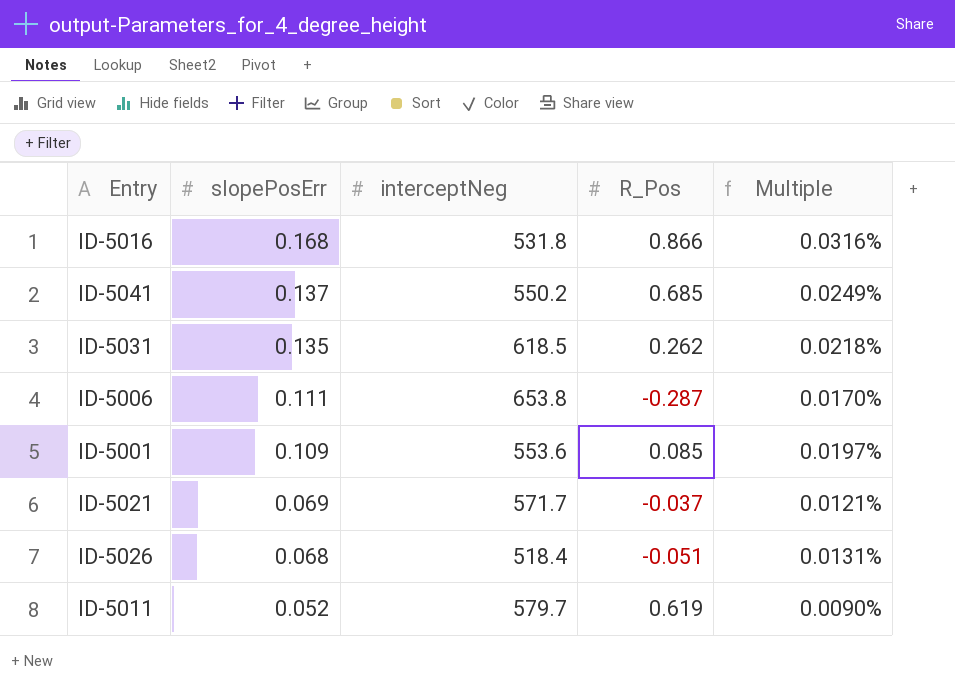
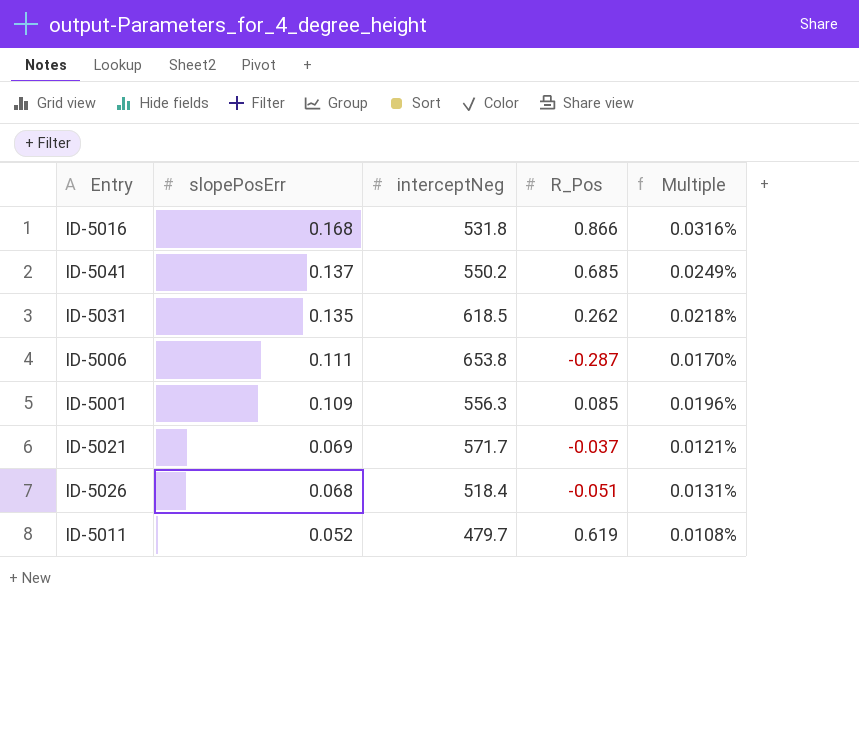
ID-5001 | interceptNeg: 553.6 -> 556.3
ID-5001 | Multiple: 0.0197% -> 0.0196%
ID-5011 | interceptNeg: 579.7 -> 479.7
ID-5011 | Multiple: 0.0090% -> 0.0108%

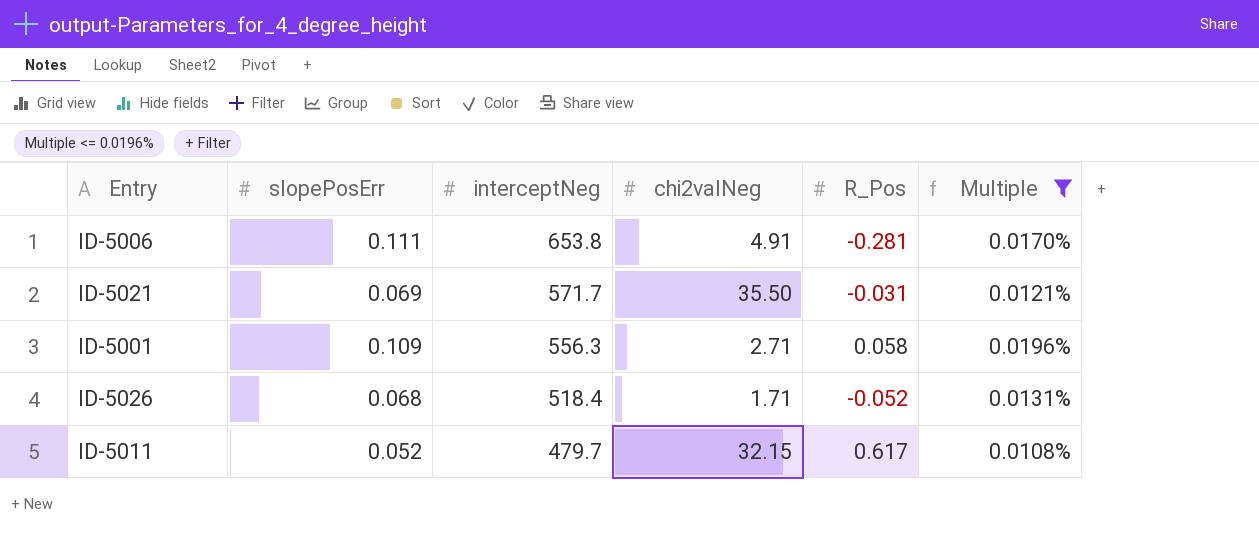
filter: none -> Multiple <= 0.0196%
row order: slopePosErr descending -> interceptNeg descending
column chi2valNeg | position: none -> 4
ID-5006 | R_Pos: -0.287 -> -0.281
ID-5021 | R_Pos: -0.037 -> -0.031
ID-5001 | R_Pos: 0.085 -> 0.058
ID-5026 | R_Pos: -0.051 -> -0.052
ID-5011 | R_Pos: 0.619 -> 0.617

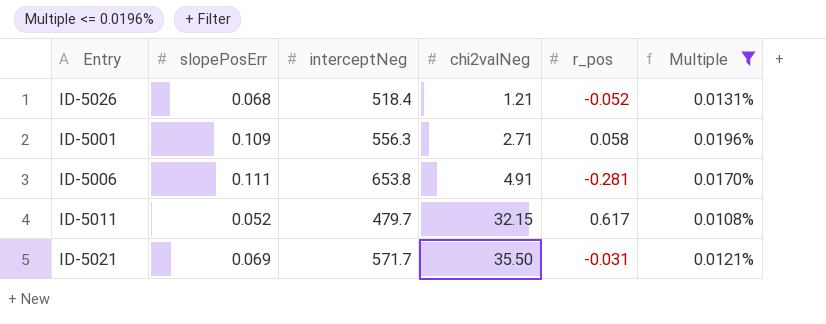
row order: interceptNeg descending -> chi2valNeg ascending
column name: R_Pos -> r_pos
ID-5026 | chi2valNeg: 1.71 -> 1.21

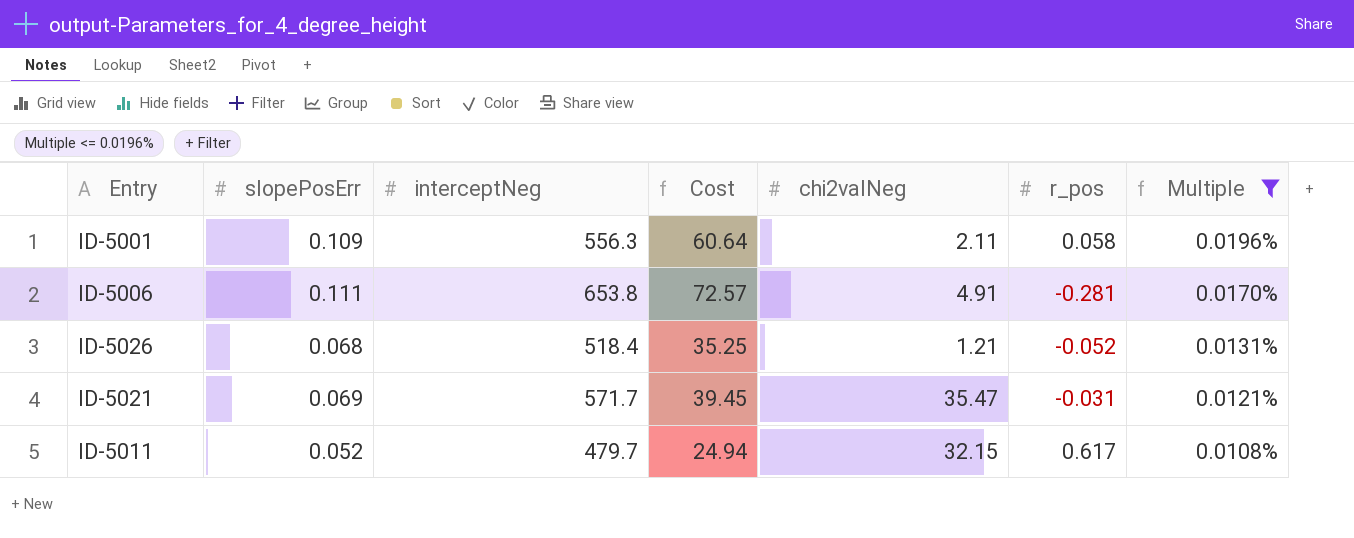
row order: chi2valNeg ascending -> Multiple descending
column Cost | formula: none -> [slopePosErr] * [interceptNeg]
ID-5001 | chi2valNeg: 2.71 -> 2.11
ID-5021 | chi2valNeg: 35.50 -> 35.47

